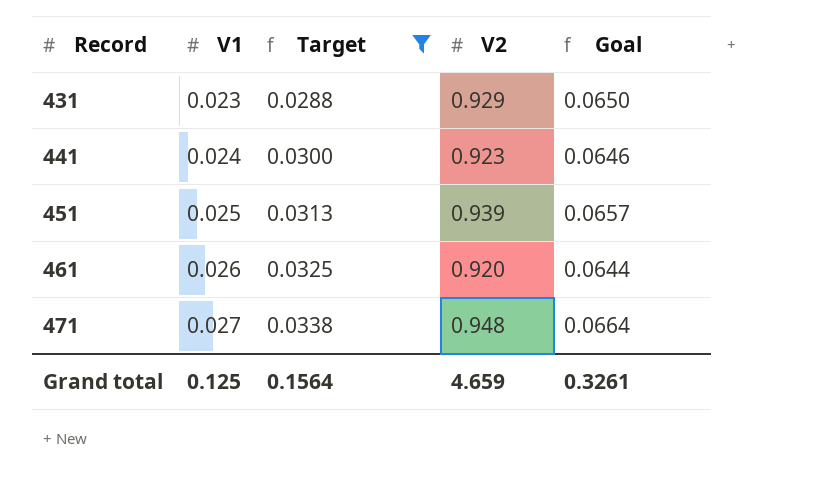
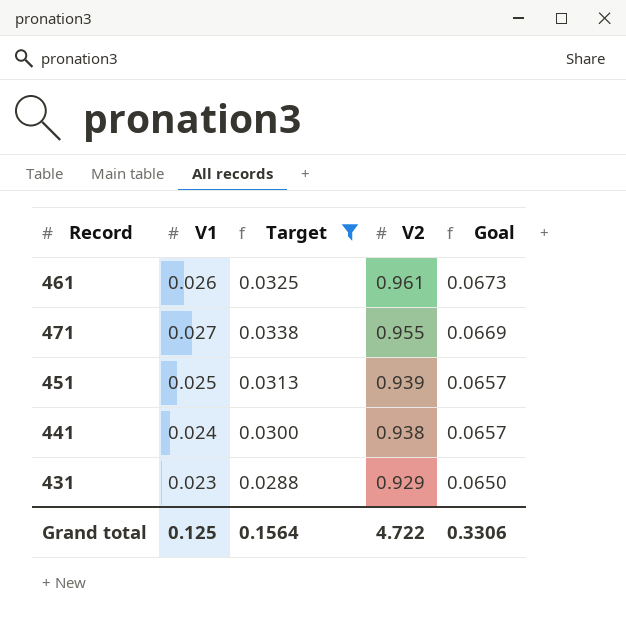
row order: Record ascending -> V2 descending
461 | V2: 0.920 -> 0.961
461 | Goal: 0.0644 -> 0.0673
471 | V2: 0.948 -> 0.955
471 | Goal: 0.0664 -> 0.0669
441 | V2: 0.923 -> 0.938
441 | Goal: 0.0646 -> 0.0657
Grand total | V2: 4.659 -> 4.722
Grand total | Goal: 0.3261 -> 0.3306

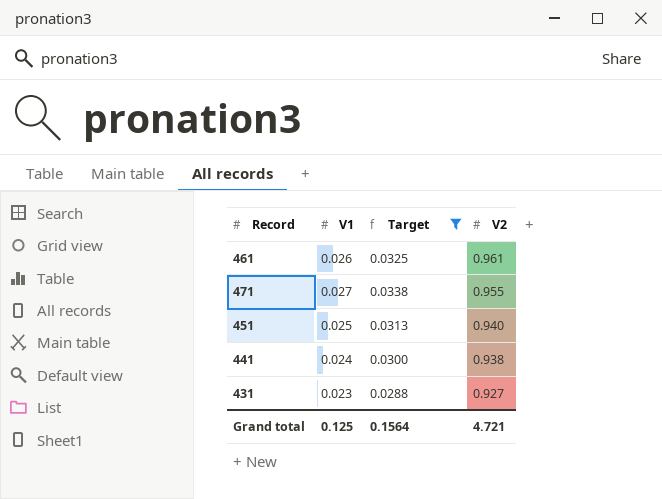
column Goal | formula: [V2] * 0.07 -> none
451 | V2: 0.939 -> 0.940
431 | V2: 0.929 -> 0.927
Grand total | V2: 4.722 -> 4.721

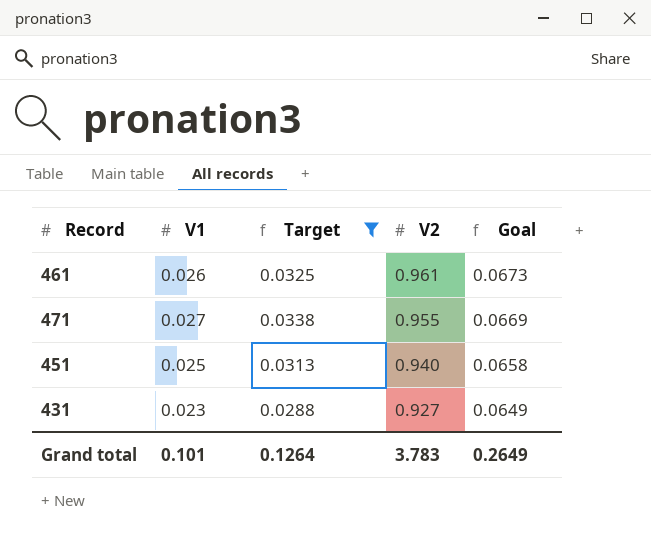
column Goal | formula: none -> [V2] * 0.07
row 441: 0.024 | 0.0300 | 0.938 -> none
Grand total | V1: 0.125 -> 0.101
Grand total | Target: 0.1564 -> 0.1264
Grand total | V2: 4.721 -> 3.783

